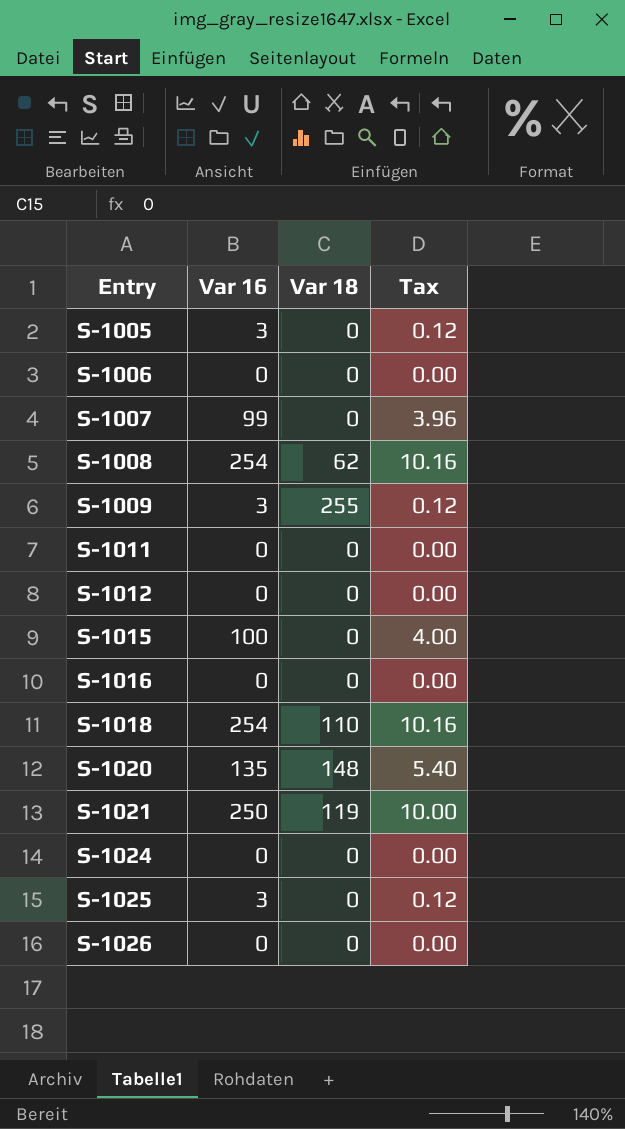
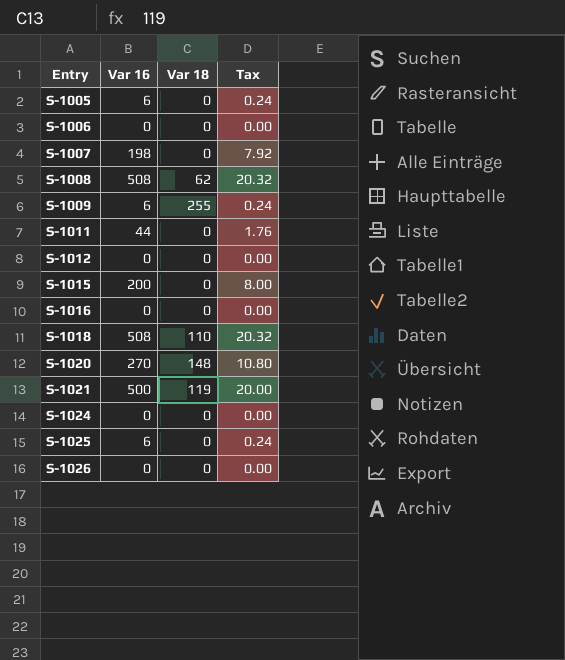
S-1005 | Var 16: 3 -> 6
S-1005 | Tax: 0.12 -> 0.24
S-1007 | Var 16: 99 -> 198
S-1007 | Tax: 3.96 -> 7.92
S-1008 | Var 16: 254 -> 508
S-1008 | Tax: 10.16 -> 20.32
S-1009 | Var 16: 3 -> 6
S-1009 | Tax: 0.12 -> 0.24
S-1011 | Var 16: 0 -> 44
S-1011 | Tax: 0.00 -> 1.76
S-1015 | Var 16: 100 -> 200
S-1015 | Tax: 4.00 -> 8.00
S-1018 | Var 16: 254 -> 508
S-1018 | Tax: 10.16 -> 20.32
S-1020 | Var 16: 135 -> 270
S-1020 | Tax: 5.40 -> 10.80
S-1021 | Var 16: 250 -> 500
S-1021 | Tax: 10.00 -> 20.00
S-1025 | Var 16: 3 -> 6
S-1025 | Tax: 0.12 -> 0.24

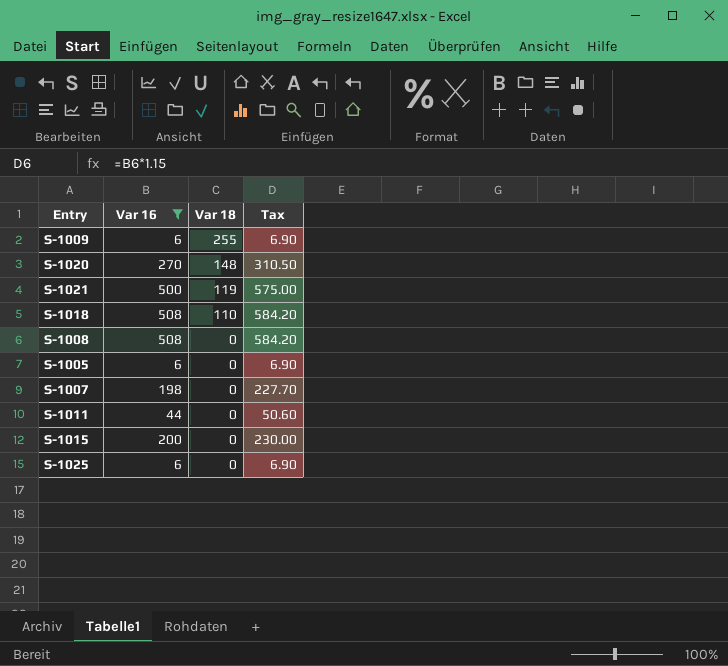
filter: none -> Var 16 != 0
row order: Entry ascending -> Var 18 descending
column Tax | formula: [Var 16] * 0.04 -> [Var 16] * 1.15
S-1008 | Var 18: 62 -> 0

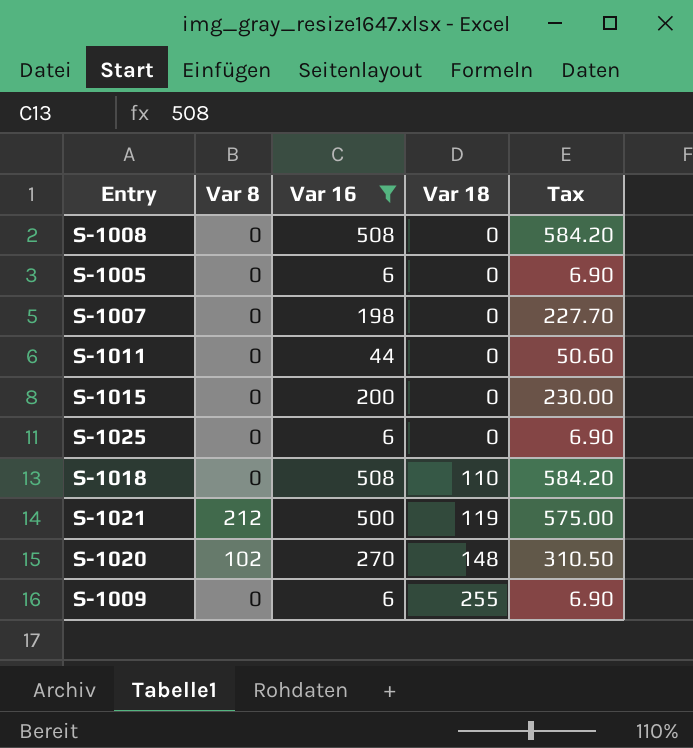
row order: Var 18 descending -> Var 18 ascending
column Var 8 | position: none -> 2

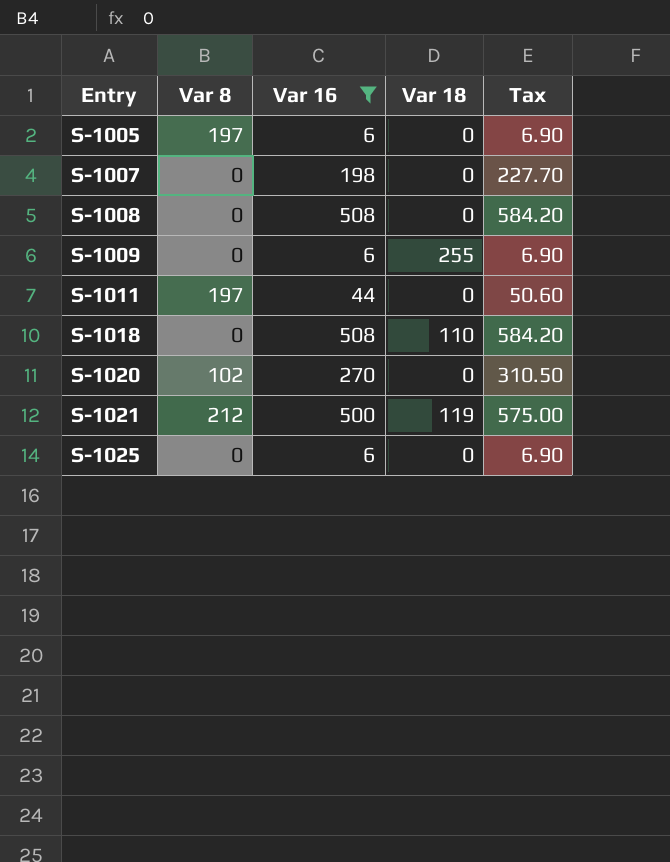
row order: Var 18 ascending -> Entry ascending
row S-1015: 0 | 200 | 0 | 230.00 -> none
S-1005 | Var 8: 0 -> 197
S-1011 | Var 8: 0 -> 197
S-1020 | Var 18: 148 -> 0

